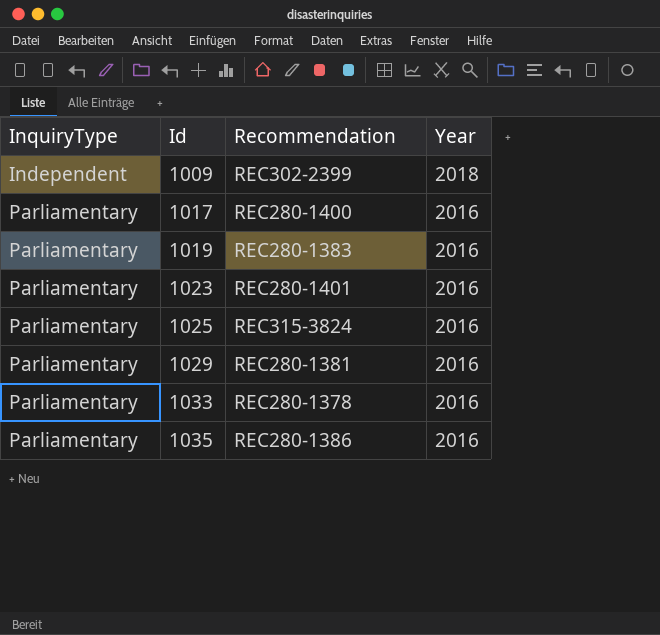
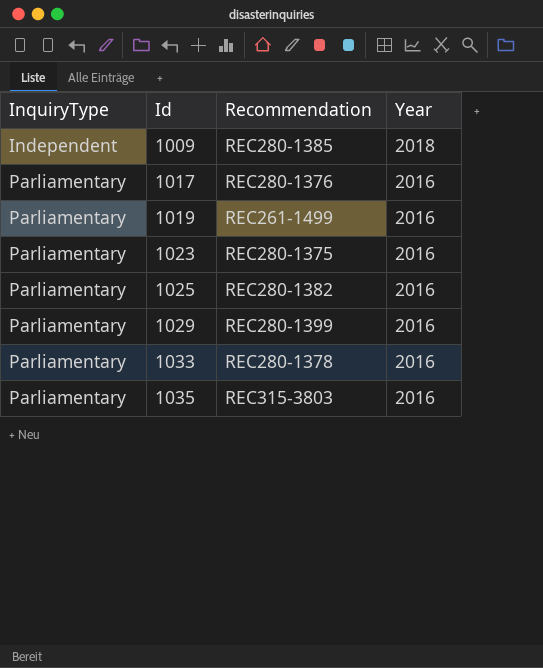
1009 | Recommendation: REC302-2399 -> REC280-1385
1017 | Recommendation: REC280-1400 -> REC280-1376
1019 | Recommendation: REC280-1383 -> REC261-1499
1023 | Recommendation: REC280-1401 -> REC280-1375
1025 | Recommendation: REC315-3824 -> REC280-1382
1029 | Recommendation: REC280-1381 -> REC280-1399
1035 | Recommendation: REC280-1386 -> REC315-3803

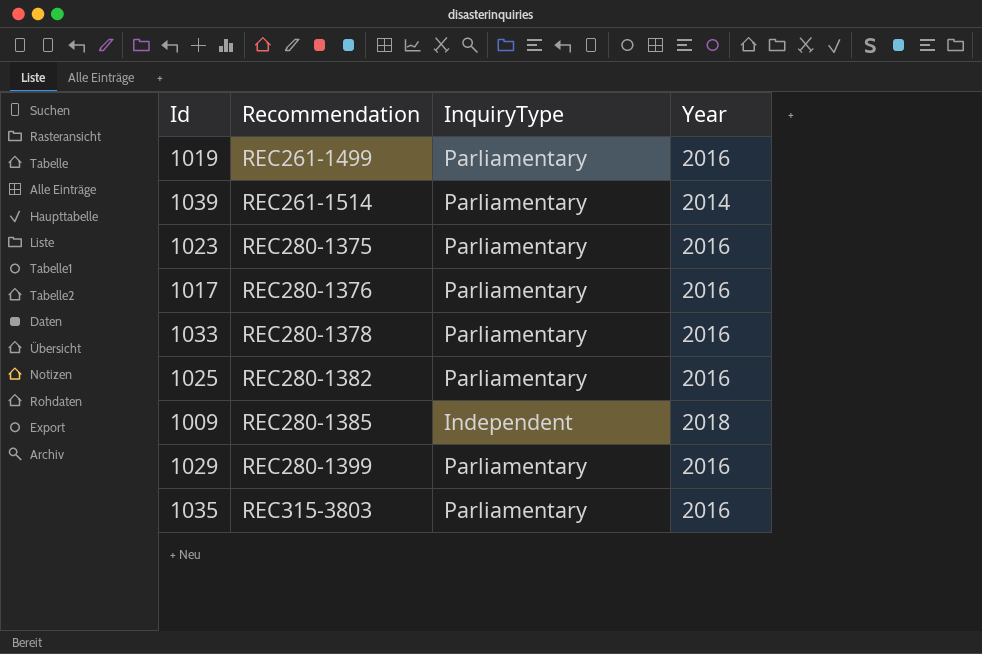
row order: InquiryType ascending -> Recommendation ascending
column InquiryType | position: 1 -> 3
row 1039: none -> REC261-1514 | Parliamentary | 2014

